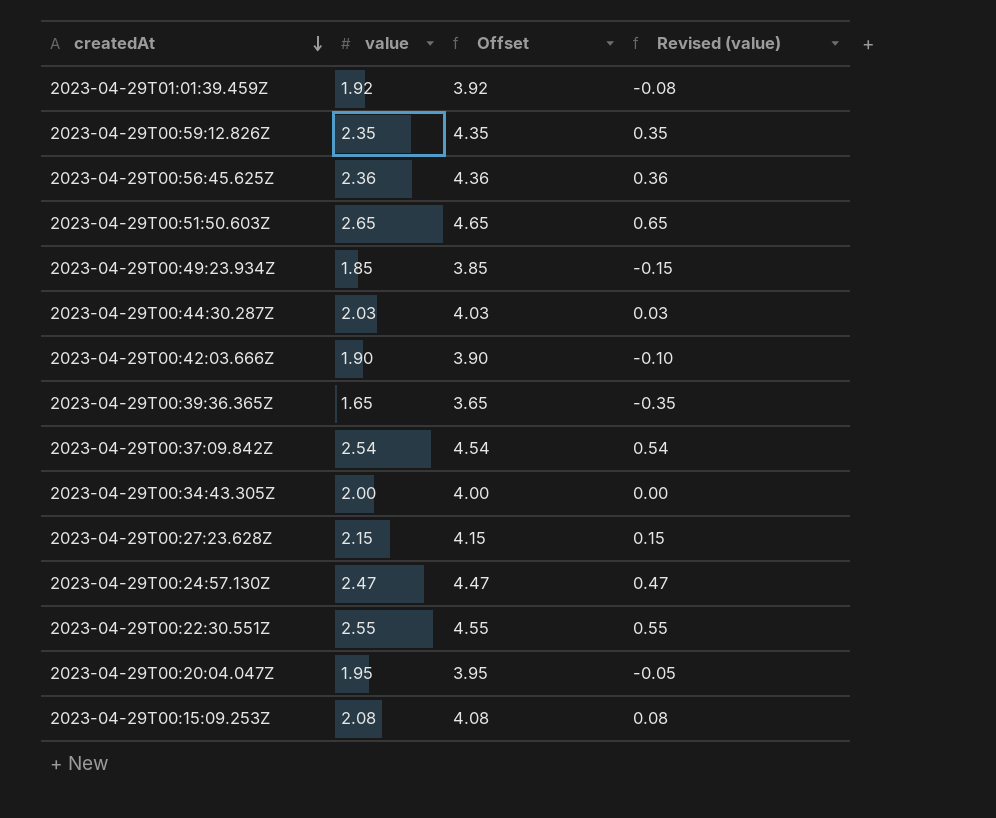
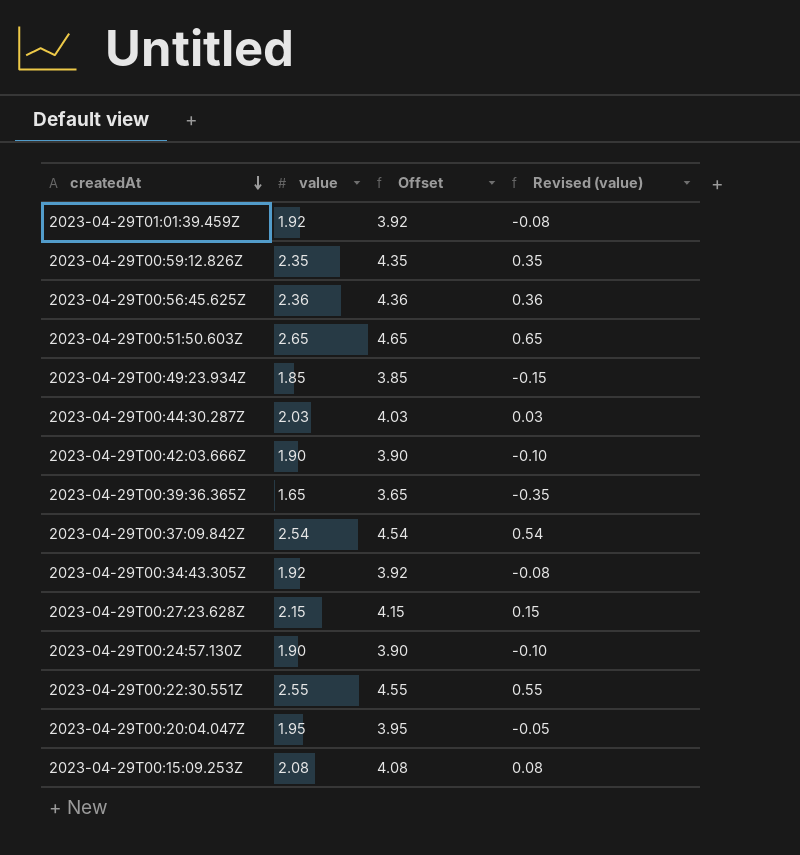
2023-04-29T00:34:43.305Z | value: 2.00 -> 1.92
2023-04-29T00:34:43.305Z | Offset: 4.00 -> 3.92
2023-04-29T00:34:43.305Z | Revised (value): 0.00 -> -0.08
2023-04-29T00:24:57.130Z | value: 2.47 -> 1.90
2023-04-29T00:24:57.130Z | Offset: 4.47 -> 3.90
2023-04-29T00:24:57.130Z | Revised (value): 0.47 -> -0.10

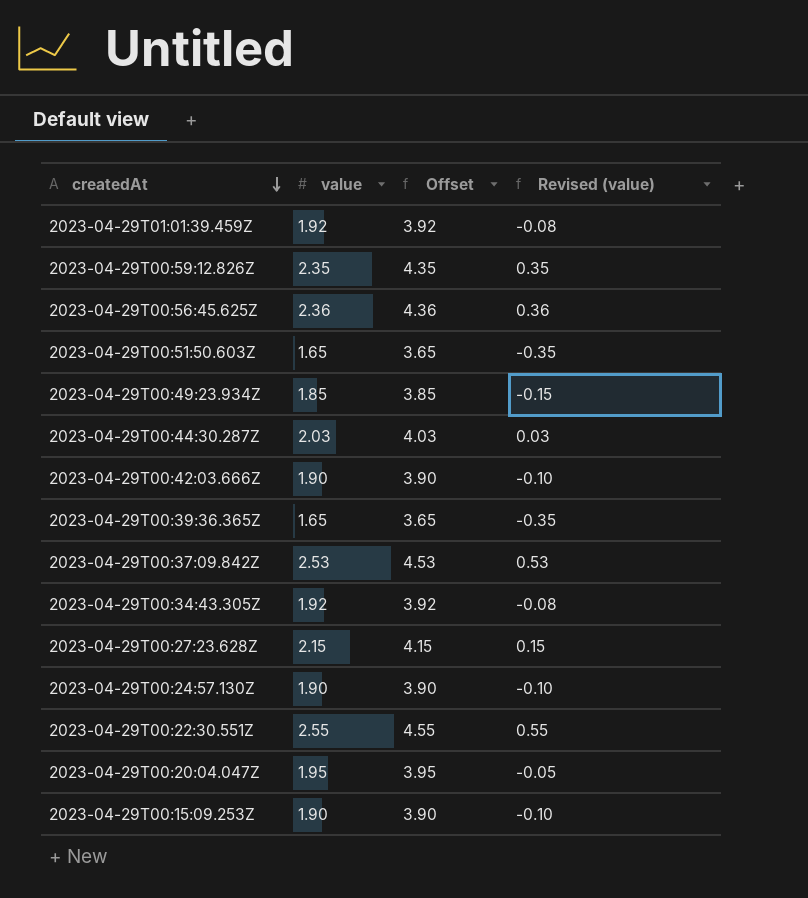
2023-04-29T00:51:50.603Z | value: 2.65 -> 1.65
2023-04-29T00:51:50.603Z | Offset: 4.65 -> 3.65
2023-04-29T00:51:50.603Z | Revised (value): 0.65 -> -0.35
2023-04-29T00:37:09.842Z | value: 2.54 -> 2.53
2023-04-29T00:37:09.842Z | Offset: 4.54 -> 4.53
2023-04-29T00:37:09.842Z | Revised (value): 0.54 -> 0.53
2023-04-29T00:15:09.253Z | value: 2.08 -> 1.90
2023-04-29T00:15:09.253Z | Offset: 4.08 -> 3.90
2023-04-29T00:15:09.253Z | Revised (value): 0.08 -> -0.10

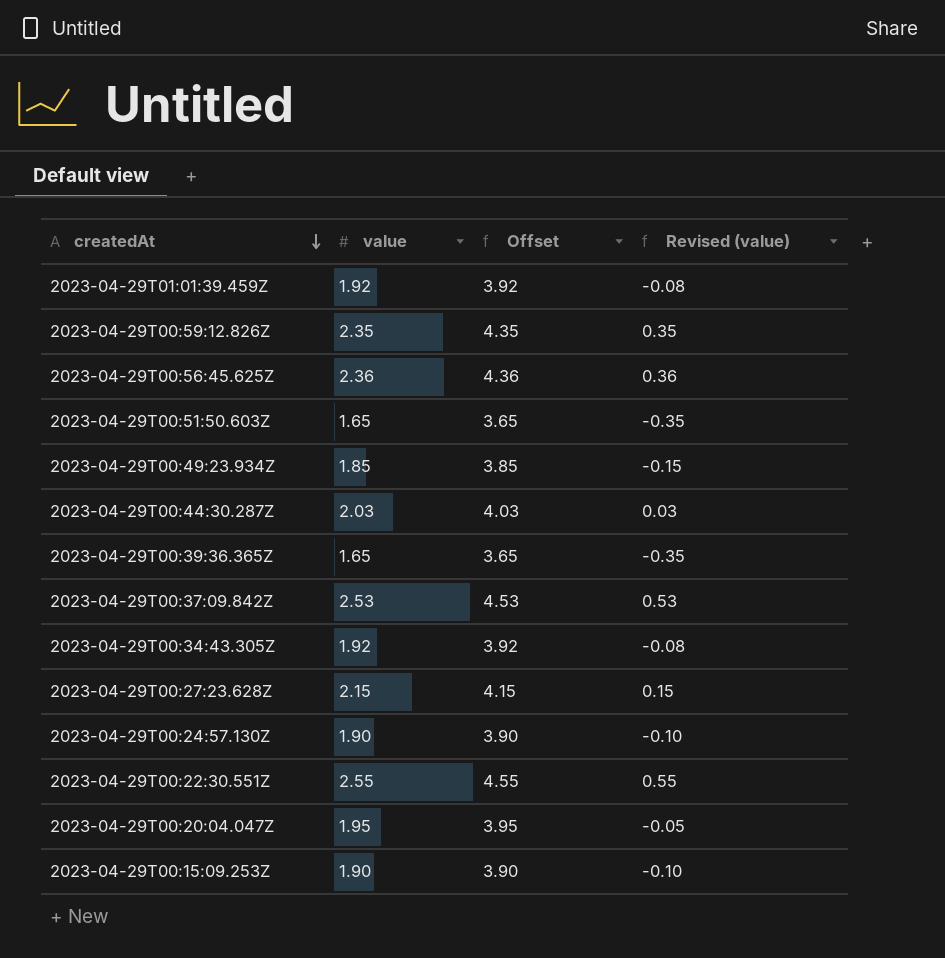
row 2023-04-29T00:42:03.666Z: 1.90 | 3.90 | -0.10 -> none

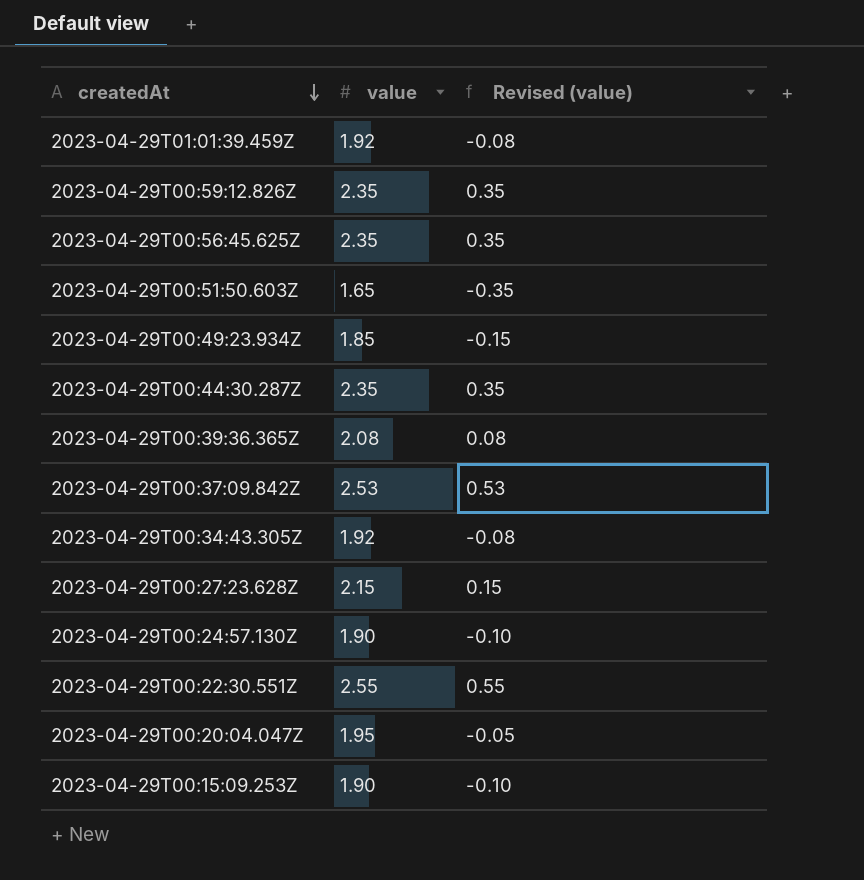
column Offset | formula: [value] + 2 -> none
2023-04-29T00:56:45.625Z | value: 2.36 -> 2.35
2023-04-29T00:56:45.625Z | Revised (value): 0.36 -> 0.35
2023-04-29T00:44:30.287Z | value: 2.03 -> 2.35
2023-04-29T00:44:30.287Z | Revised (value): 0.03 -> 0.35
2023-04-29T00:39:36.365Z | value: 1.65 -> 2.08
2023-04-29T00:39:36.365Z | Revised (value): -0.35 -> 0.08

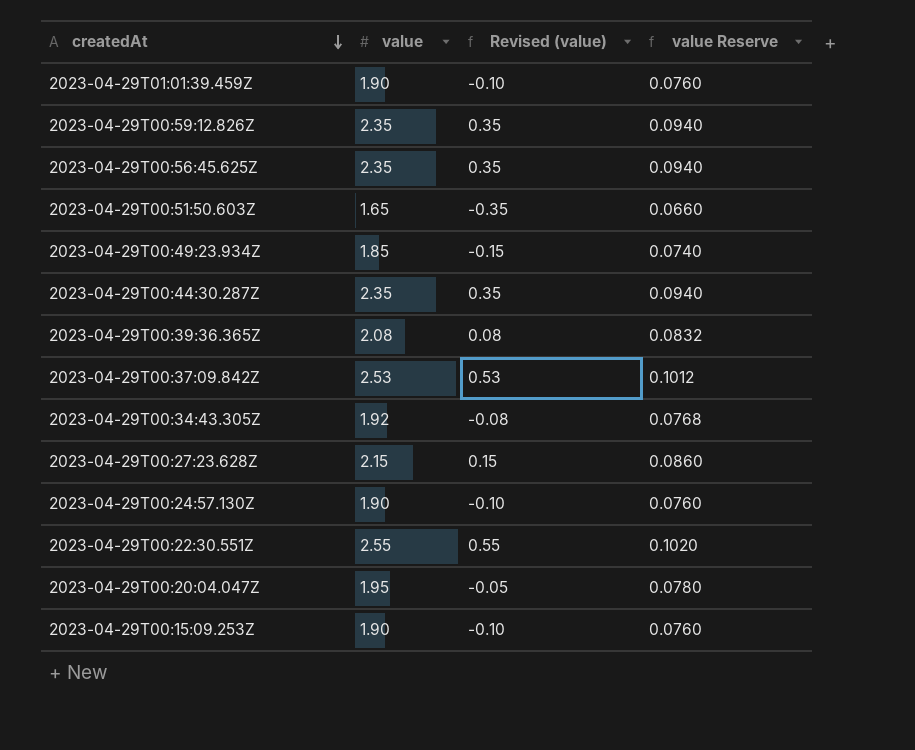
column value Reserve | formula: none -> [value] * 0.04
2023-04-29T01:01:39.459Z | value: 1.92 -> 1.90
2023-04-29T01:01:39.459Z | Revised (value): -0.08 -> -0.10

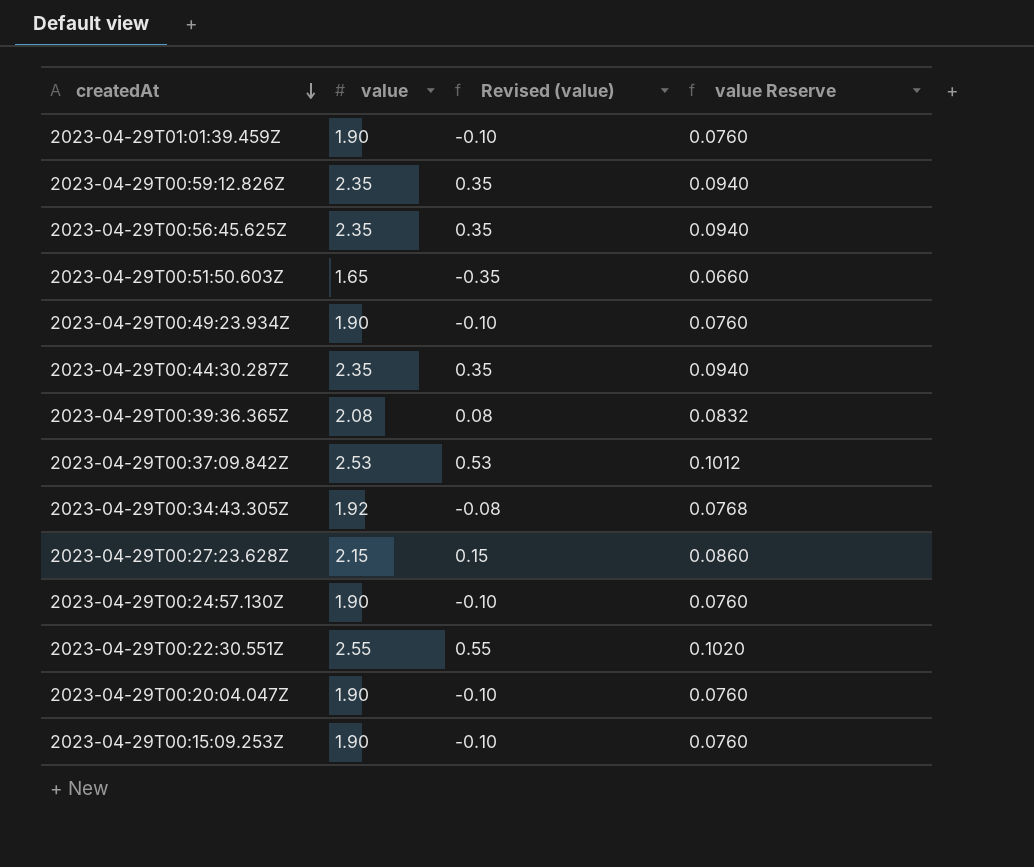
2023-04-29T00:49:23.934Z | value: 1.85 -> 1.90
2023-04-29T00:49:23.934Z | Revised (value): -0.15 -> -0.10
2023-04-29T00:49:23.934Z | value Reserve: 0.0740 -> 0.0760
2023-04-29T00:20:04.047Z | value: 1.95 -> 1.90
2023-04-29T00:20:04.047Z | Revised (value): -0.05 -> -0.10
2023-04-29T00:20:04.047Z | value Reserve: 0.0780 -> 0.0760

